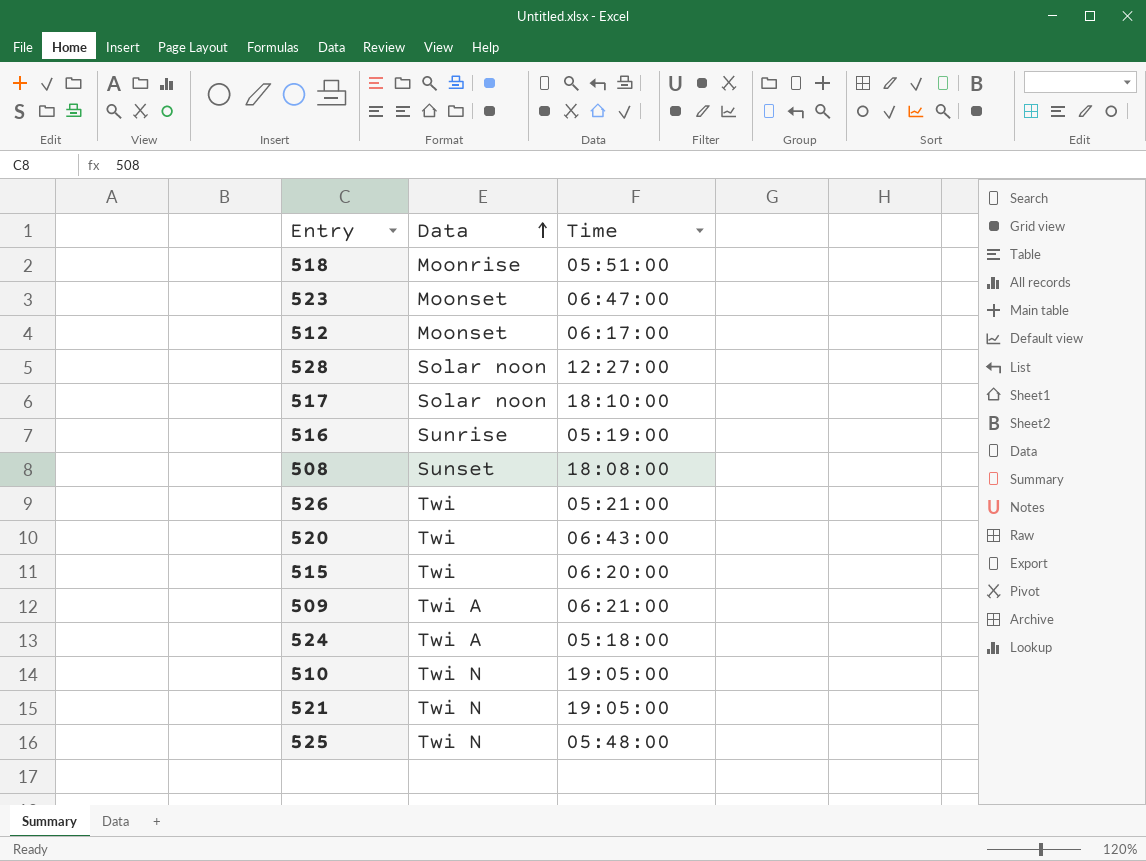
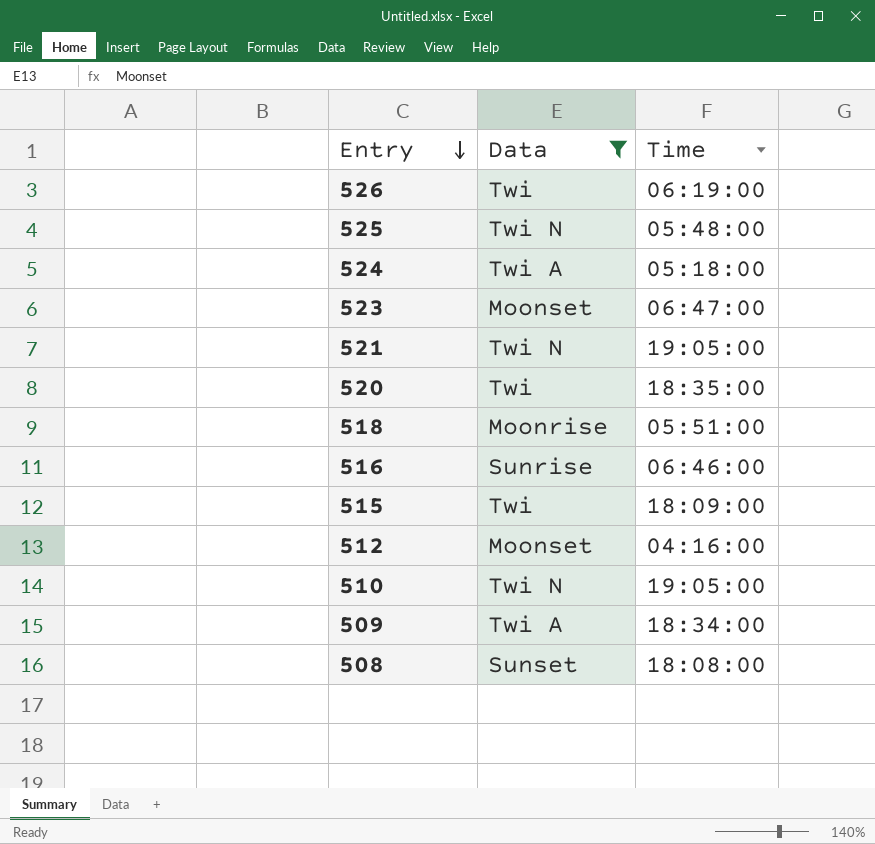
filter: none -> Data != Solar noon
row order: Data ascending -> Entry descending
526 | Time: 05:21:00 -> 06:19:00
520 | Time: 06:43:00 -> 18:35:00
516 | Time: 05:19:00 -> 06:46:00
515 | Time: 06:20:00 -> 18:09:00
512 | Time: 06:17:00 -> 04:16:00
509 | Time: 06:21:00 -> 18:34:00

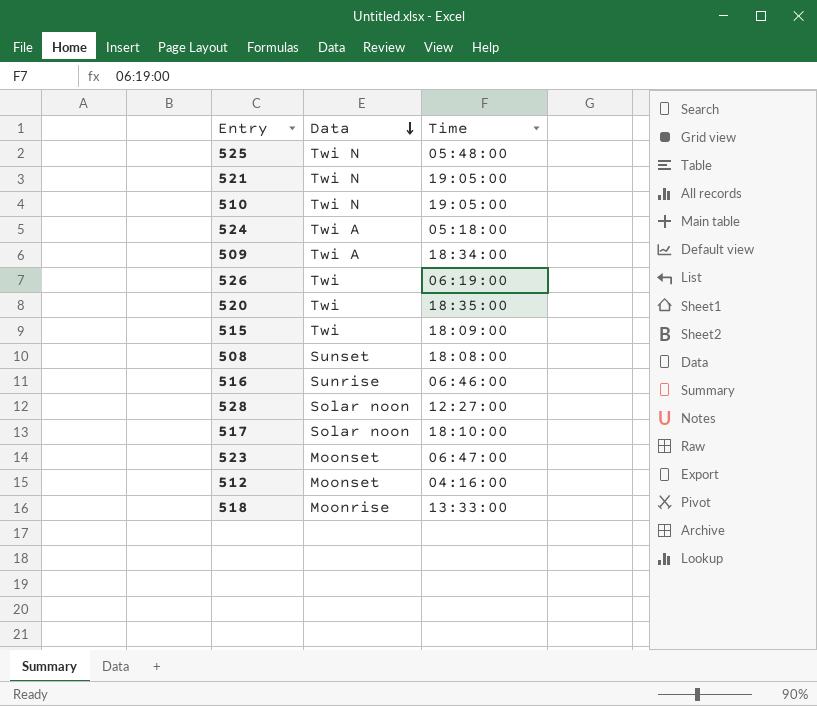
filter: Data != Solar noon -> none
row order: Entry descending -> Data descending
518 | Time: 05:51:00 -> 13:33:00

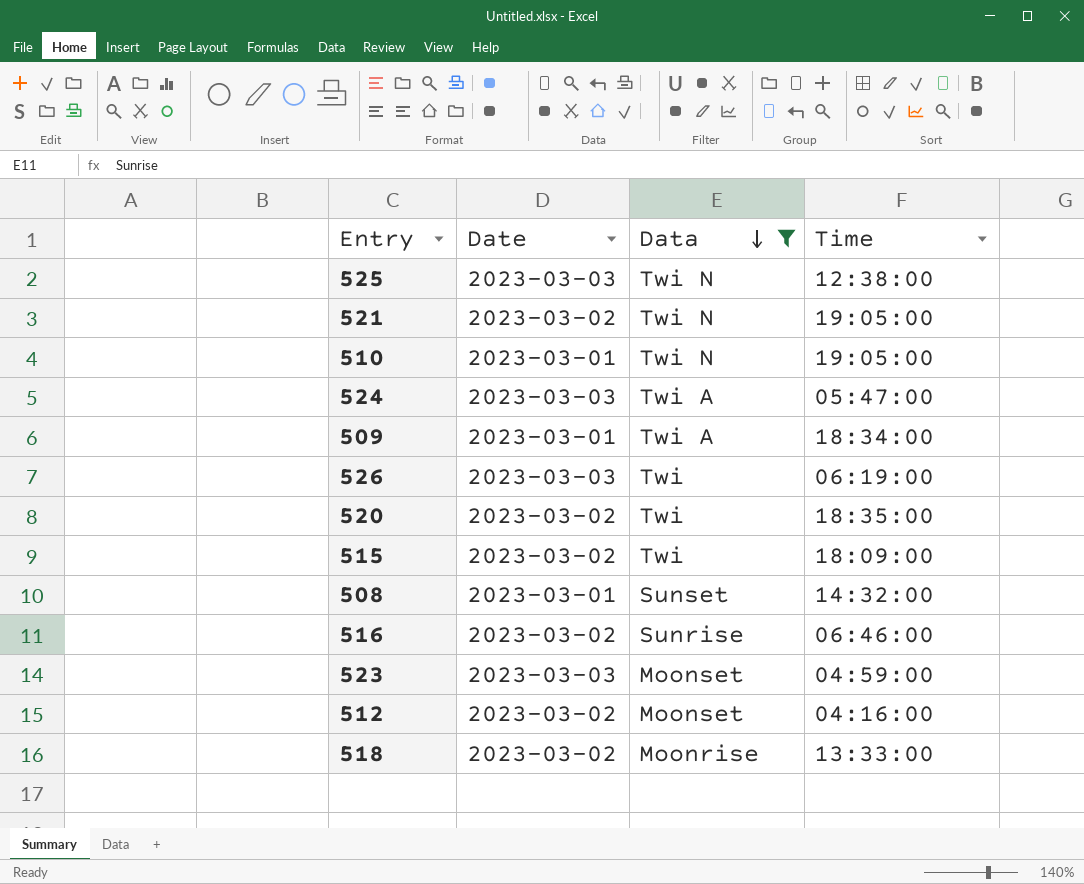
filter: none -> Data != Solar noon
column Date | position: none -> 2
525 | Time: 05:48:00 -> 12:38:00
524 | Time: 05:18:00 -> 05:47:00
508 | Time: 18:08:00 -> 14:32:00
523 | Time: 06:47:00 -> 04:59:00

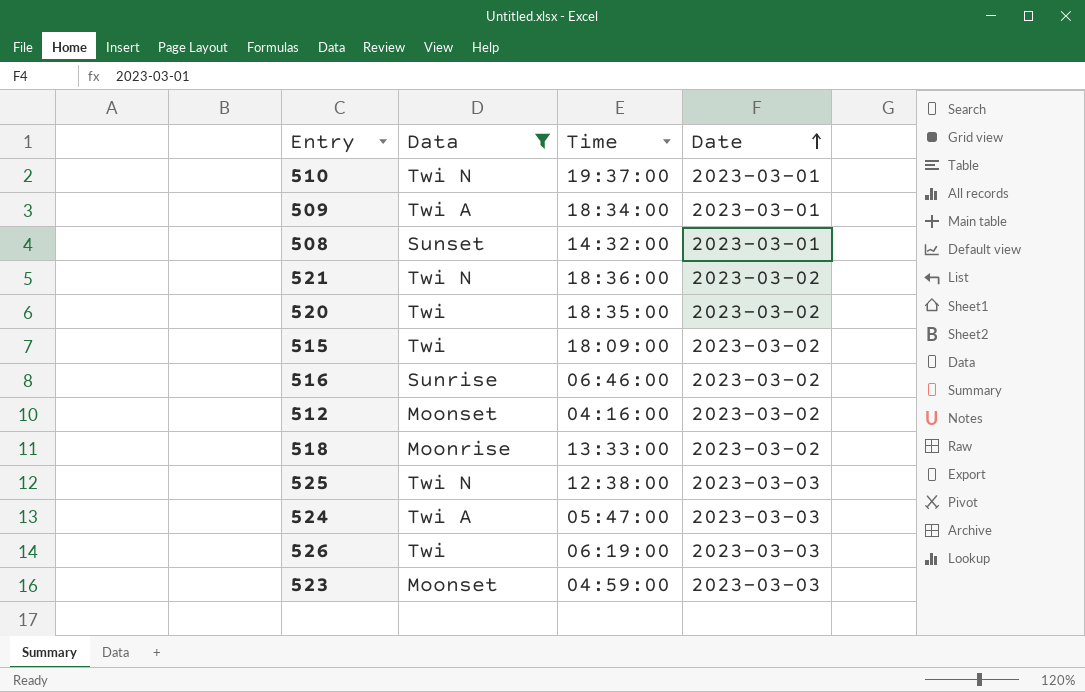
row order: Data descending -> Date ascending
column Date | position: 2 -> 4
510 | Time: 19:05:00 -> 19:37:00
521 | Time: 19:05:00 -> 18:36:00

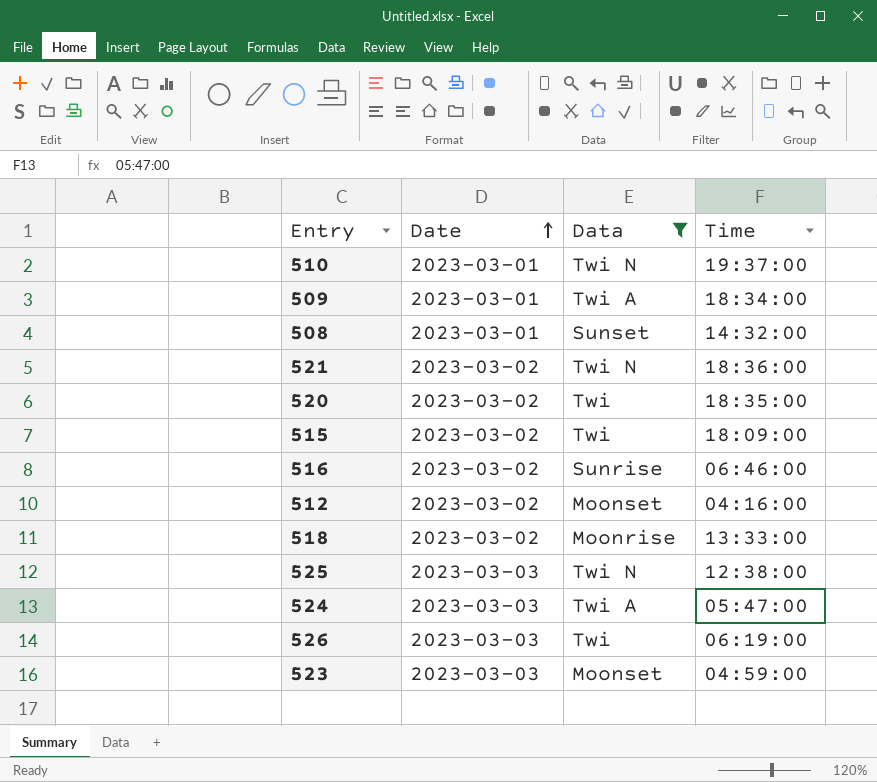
column Date | position: 4 -> 2

